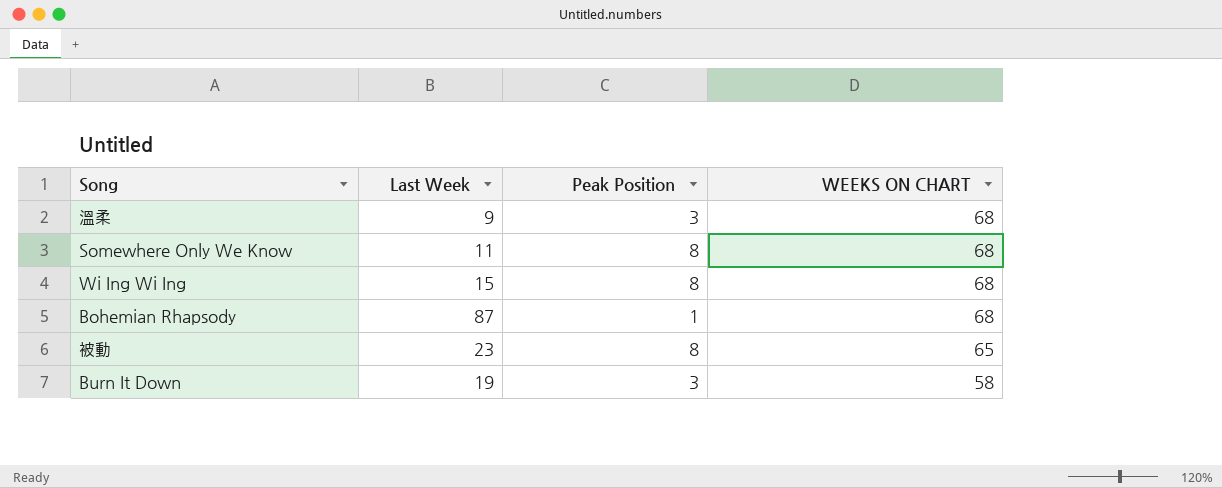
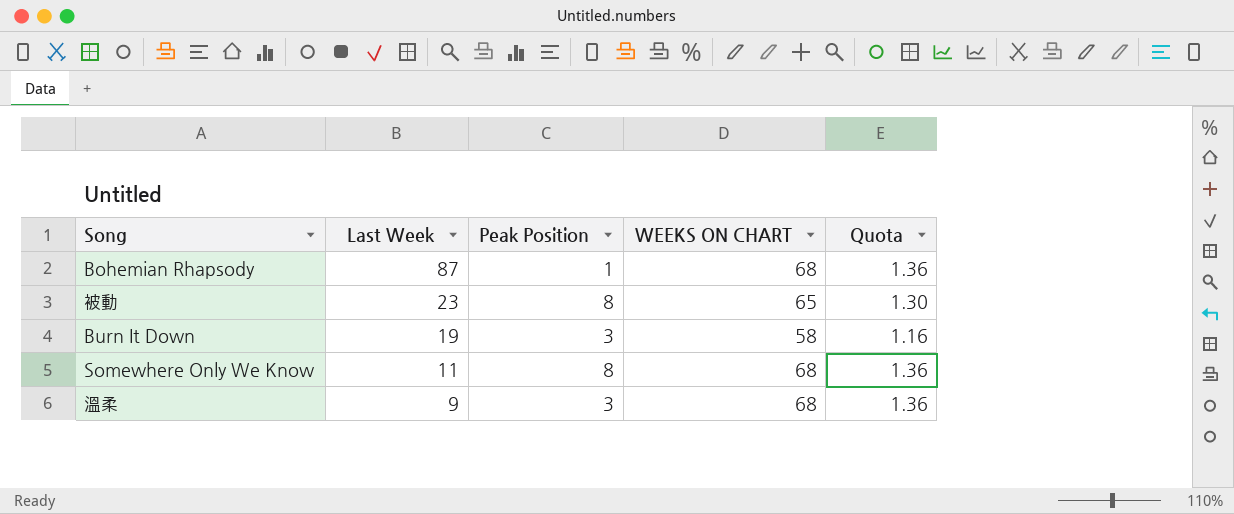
row order: WEEKS ON CHART descending -> Last Week descending
column Quota | formula: none -> [WEEKS ON CHART] * 0.02
row Wi Ing Wi Ing: 15 | 8 | 68 -> none

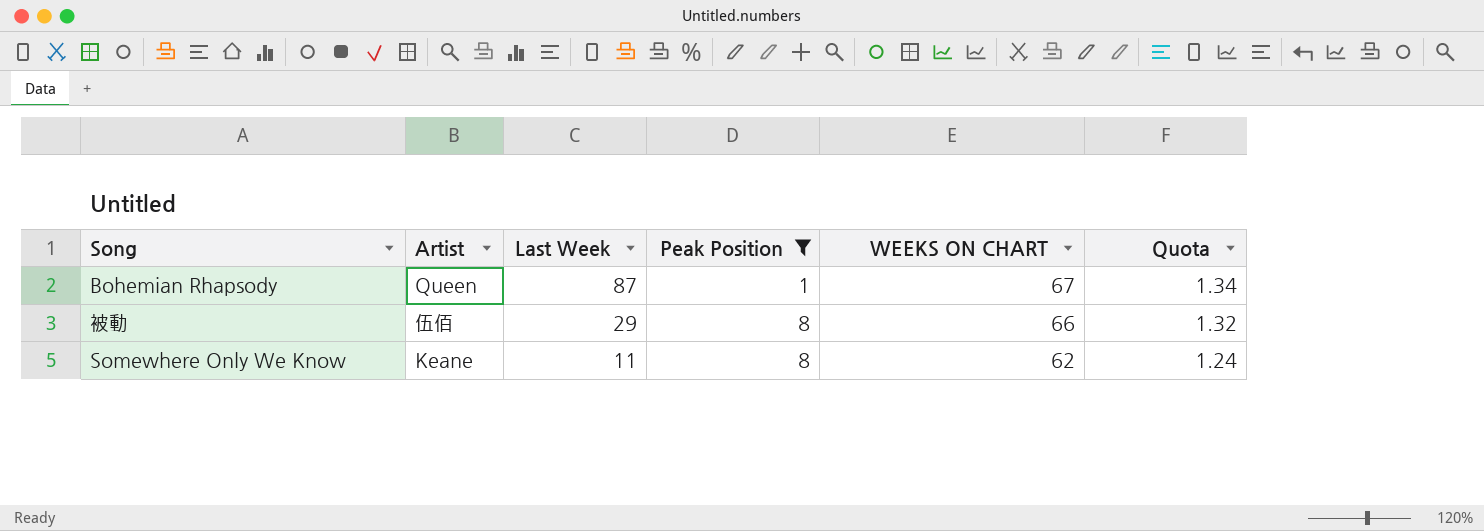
filter: none -> Peak Position != 3
column Artist | position: none -> 2
Bohemian Rhapsody | WEEKS ON CHART: 68 -> 67
Bohemian Rhapsody | Quota: 1.36 -> 1.34
被動 | Last Week: 23 -> 29
被動 | WEEKS ON CHART: 65 -> 66
被動 | Quota: 1.30 -> 1.32
Somewhere Only We Know | WEEKS ON CHART: 68 -> 62
Somewhere Only We Know | Quota: 1.36 -> 1.24

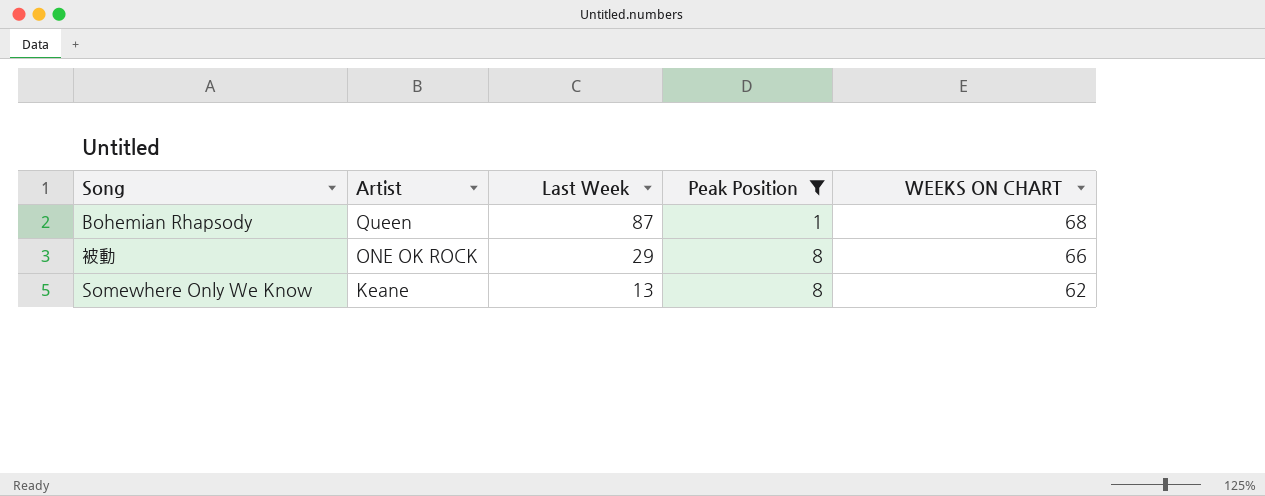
column Quota | formula: [WEEKS ON CHART] * 0.02 -> none
Bohemian Rhapsody | WEEKS ON CHART: 67 -> 68
被動 | Artist: 伍佰 -> ONE OK ROCK
Somewhere Only We Know | Last Week: 11 -> 13

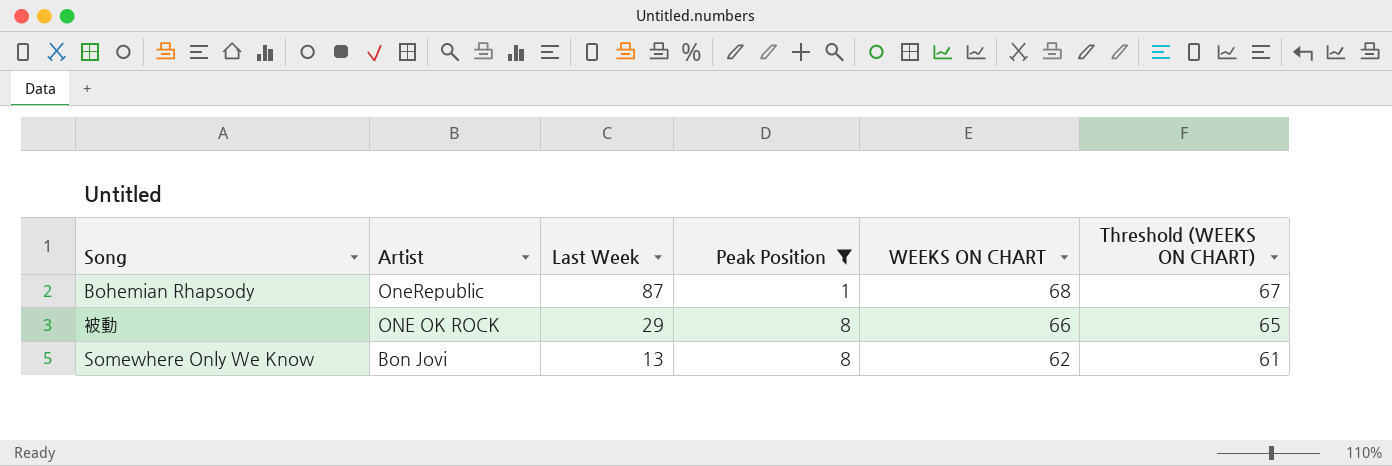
column Threshold (WEEKS ON CHART) | formula: none -> [WEEKS ON CHART] - 1
Bohemian Rhapsody | Artist: Queen -> OneRepublic
Somewhere Only We Know | Artist: Keane -> Bon Jovi

